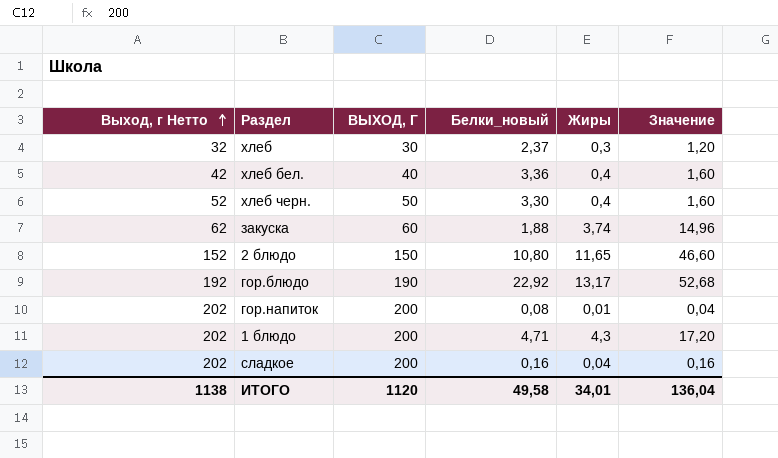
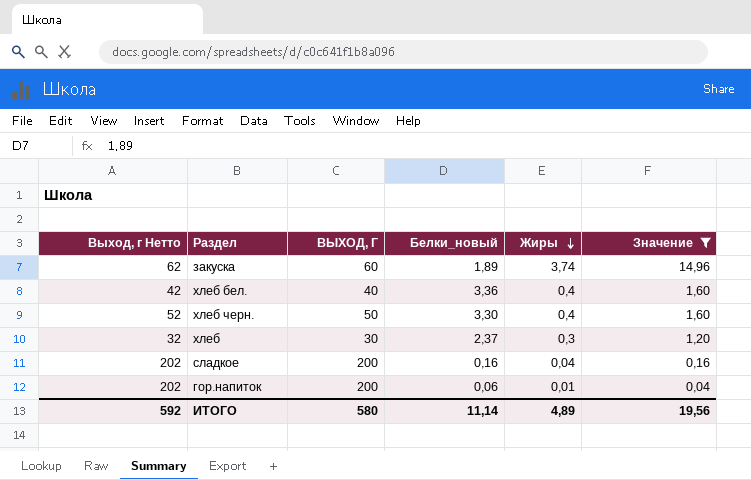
filter: none -> Значение <= 14,96
row order: Выход, г Нетто ascending -> Жиры descending
закуска | Белки_новый: 1,88 -> 1,89
гор.напиток | Белки_новый: 0,08 -> 0,06
ИТОГО | Выход, г Нетто: 1138 -> 592
ИТОГО | ВЫХОД, Г: 1120 -> 580
ИТОГО | Белки_новый: 49,58 -> 11,14
ИТОГО | Жиры: 34,01 -> 4,89
ИТОГО | Значение: 136,04 -> 19,56

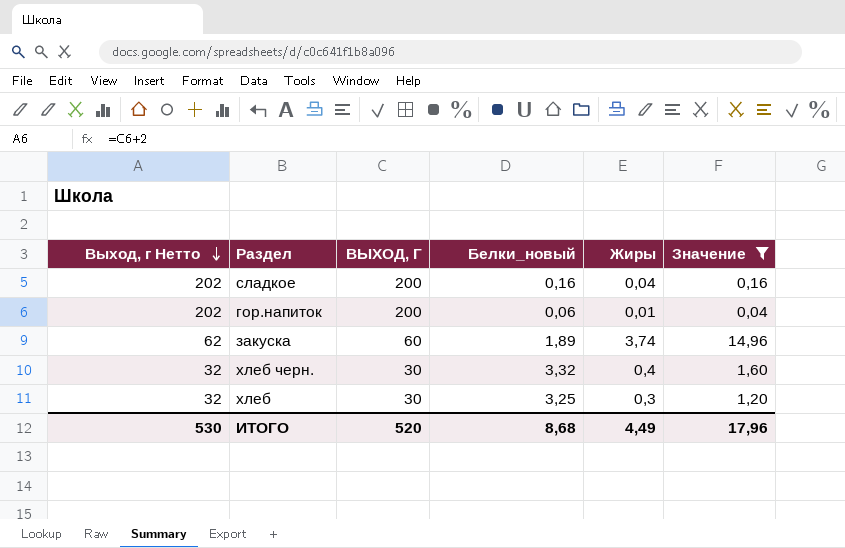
row order: Жиры descending -> Выход, г Нетто descending
row хлеб бел.: 42 | 40 | 3,36 | 0,4 | 1,60 -> none
хлеб черн. | Выход, г Нетто: 52 -> 32
хлеб черн. | ВЫХОД, Г: 50 -> 30
хлеб черн. | Белки_новый: 3,30 -> 3,32
хлеб | Белки_новый: 2,37 -> 3,25
ИТОГО | Выход, г Нетто: 592 -> 530
ИТОГО | ВЫХОД, Г: 580 -> 520
ИТОГО | Белки_новый: 11,14 -> 8,68
ИТОГО | Жиры: 4,89 -> 4,49
ИТОГО | Значение: 19,56 -> 17,96

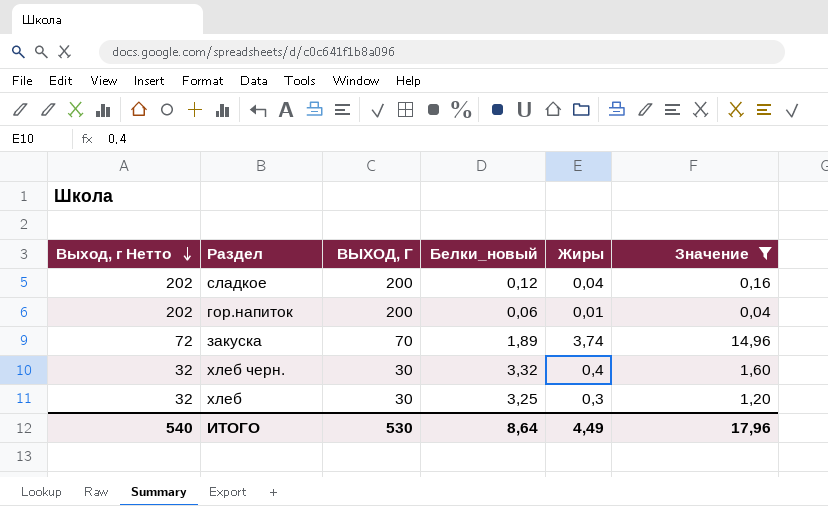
сладкое | Белки_новый: 0,16 -> 0,12
закуска | Выход, г Нетто: 62 -> 72
закуска | ВЫХОД, Г: 60 -> 70
ИТОГО | Выход, г Нетто: 530 -> 540
ИТОГО | ВЫХОД, Г: 520 -> 530
ИТОГО | Белки_новый: 8,68 -> 8,64

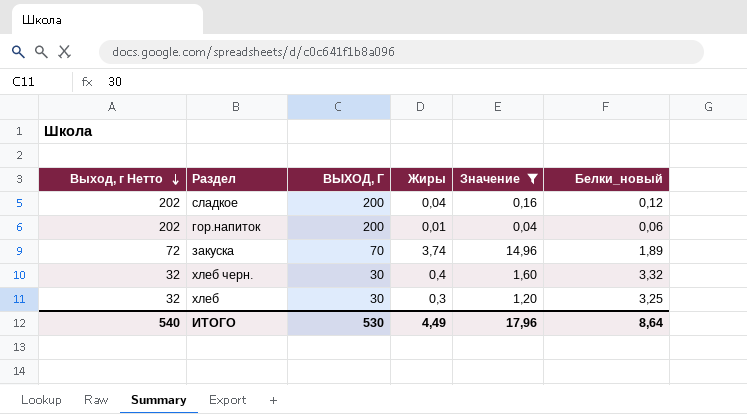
column Белки_новый | position: 4 -> 6

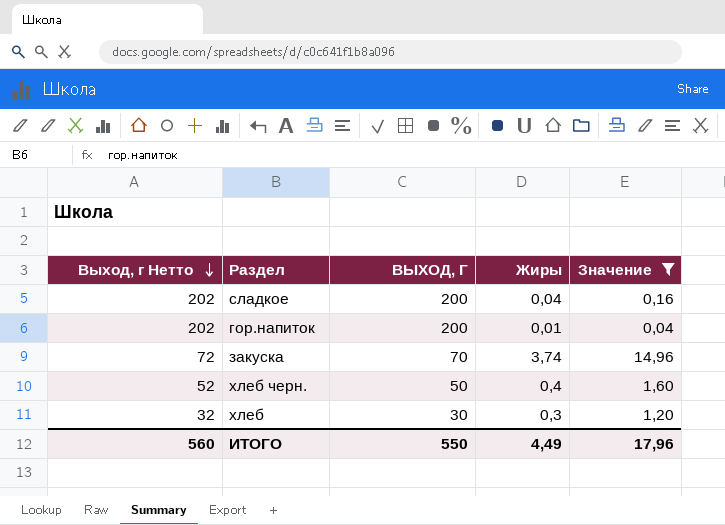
column Белки_новый | position: 6 -> none
хлеб черн. | Выход, г Нетто: 32 -> 52
хлеб черн. | ВЫХОД, Г: 30 -> 50
ИТОГО | Выход, г Нетто: 540 -> 560
ИТОГО | ВЫХОД, Г: 530 -> 550

